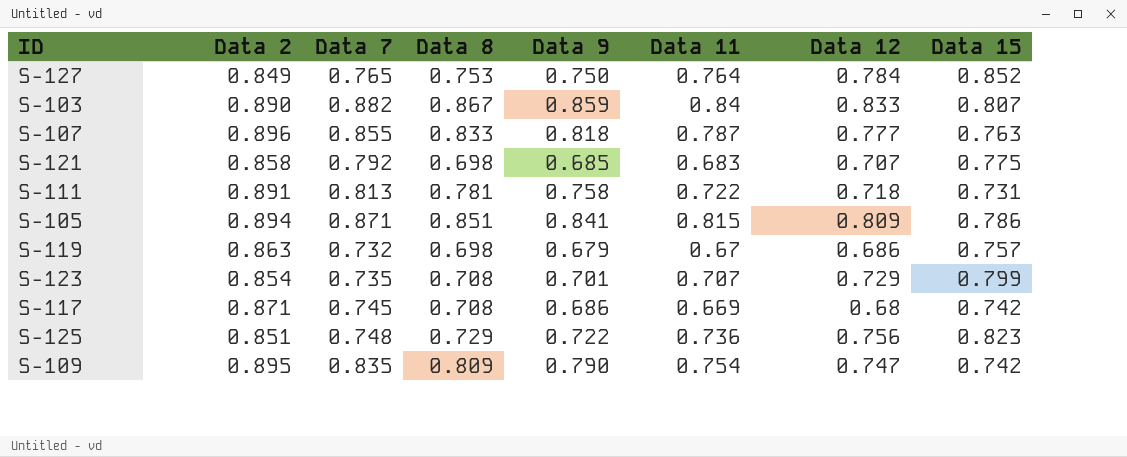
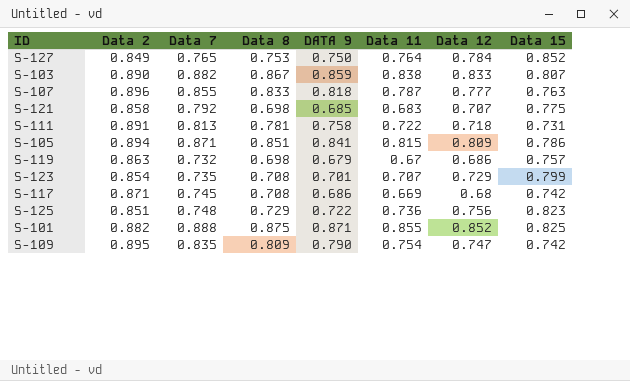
column name: Data 9 -> DATA 9
S-103 | Data 11: 0.84 -> 0.838
row S-101: none -> 0.882 | 0.888 | 0.875 | 0.871 | 0.855 | 0.852 | 0.825

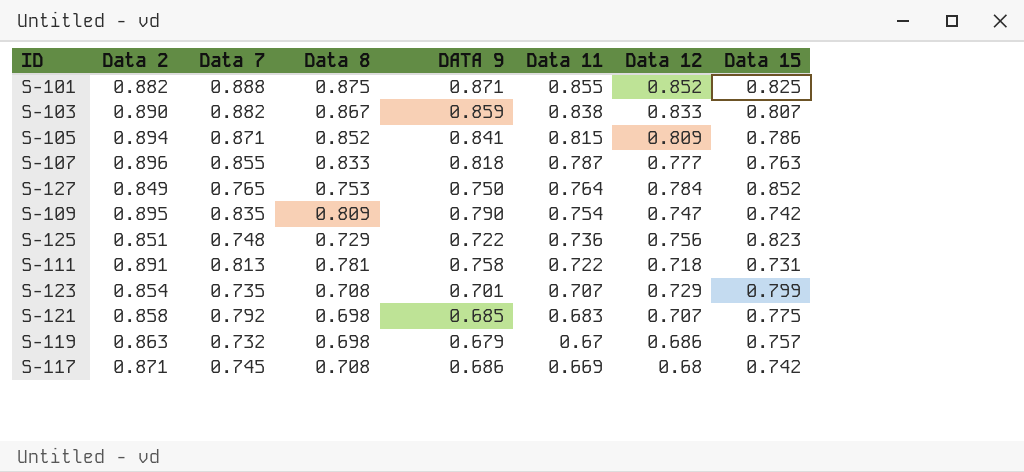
row order: none -> Data 11 descending
S-105 | Data 8: 0.851 -> 0.852

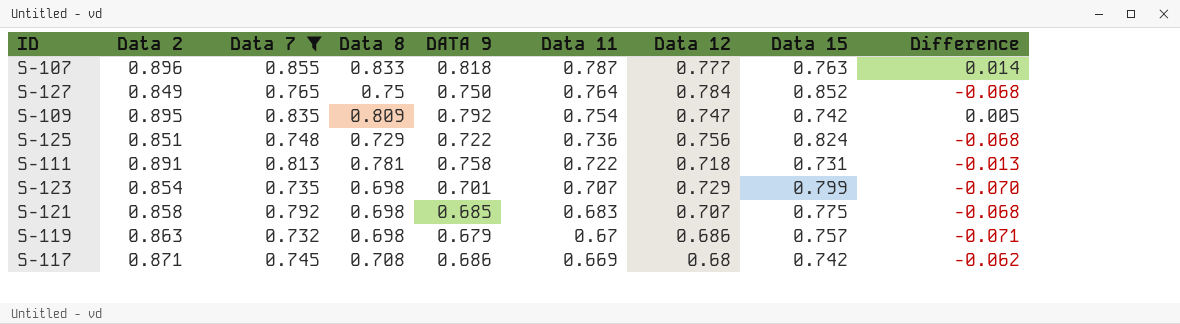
filter: none -> Data 7 <= 0.855
column Difference | formula: none -> [Data 12] - [Data 15]
S-127 | Data 8: 0.753 -> 0.75
S-109 | DATA 9: 0.790 -> 0.792
S-125 | Data 15: 0.823 -> 0.824
S-123 | Data 8: 0.708 -> 0.698

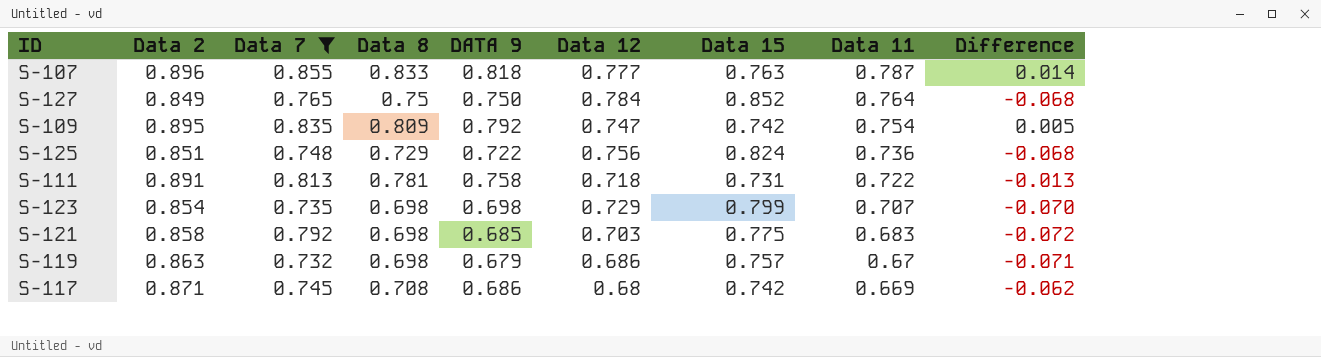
column Data 11 | position: 6 -> 8
S-123 | DATA 9: 0.701 -> 0.698
S-121 | Data 12: 0.707 -> 0.703
S-121 | Difference: -0.068 -> -0.072

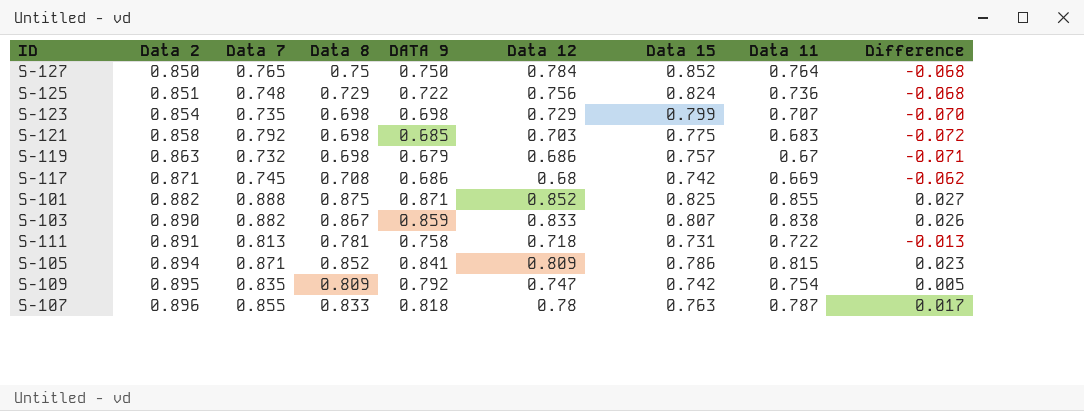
filter: Data 7 <= 0.855 -> none
row order: Data 11 descending -> Data 2 ascending
S-127 | Data 2: 0.849 -> 0.850
S-107 | Data 12: 0.777 -> 0.78
S-107 | Difference: 0.014 -> 0.017

